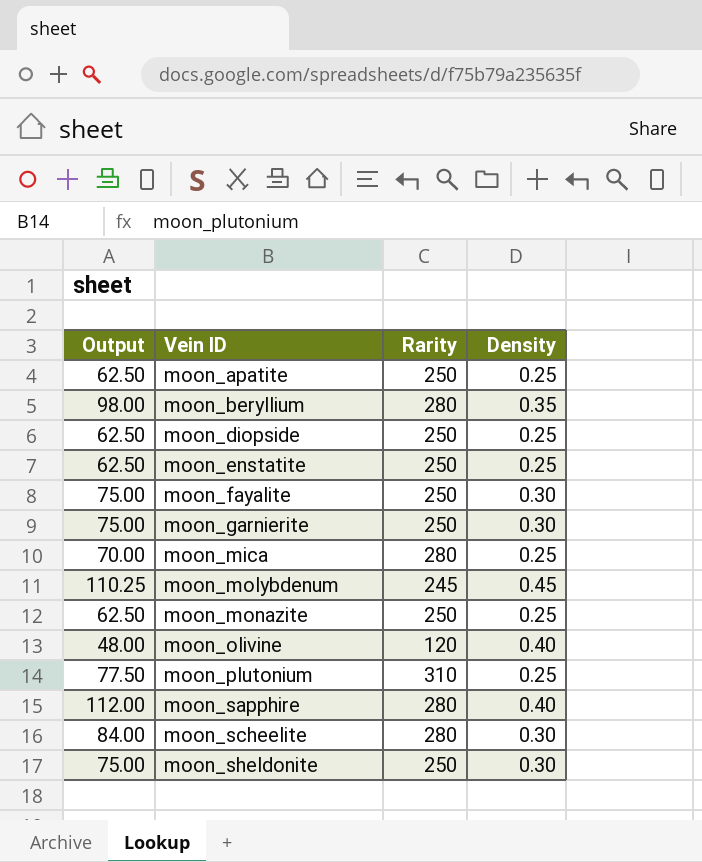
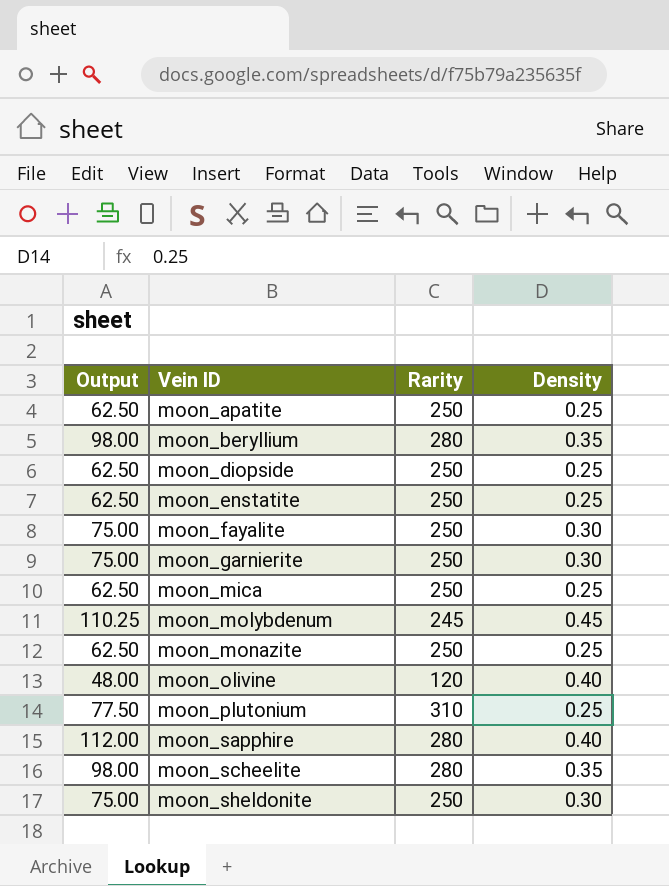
moon_mica | Output: 70.00 -> 62.50
moon_mica | Rarity: 280 -> 250
moon_scheelite | Output: 84.00 -> 98.00
moon_scheelite | Density: 0.30 -> 0.35

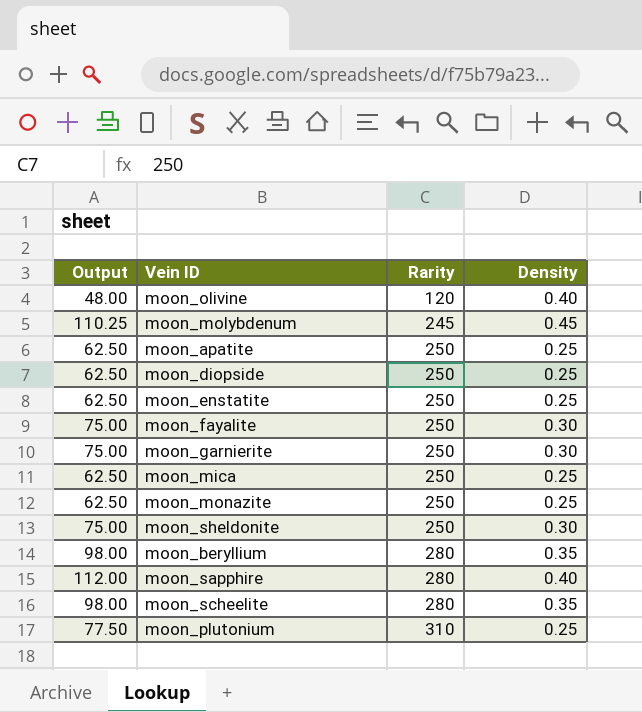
row order: Vein ID ascending -> Rarity ascending

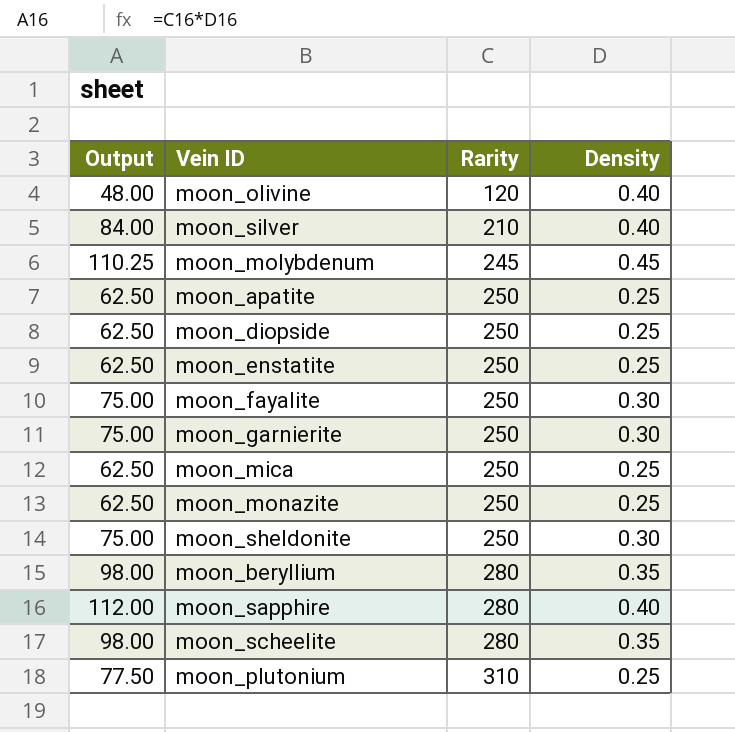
row moon_silver: none -> 84.00 | 210 | 0.40

